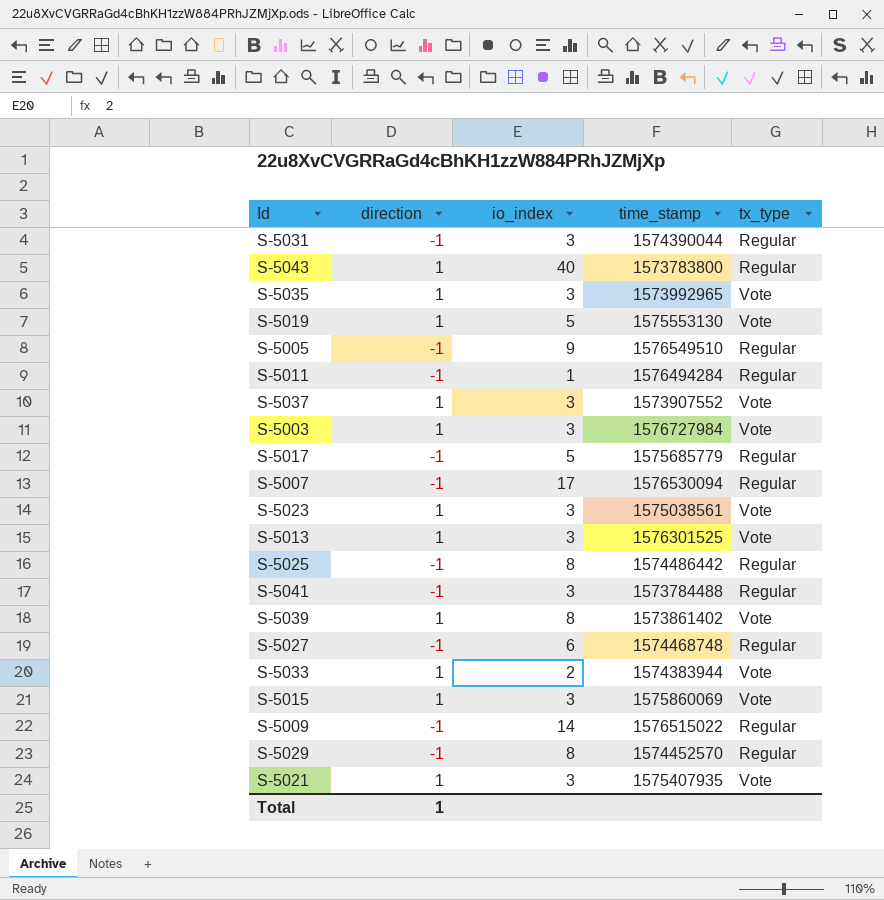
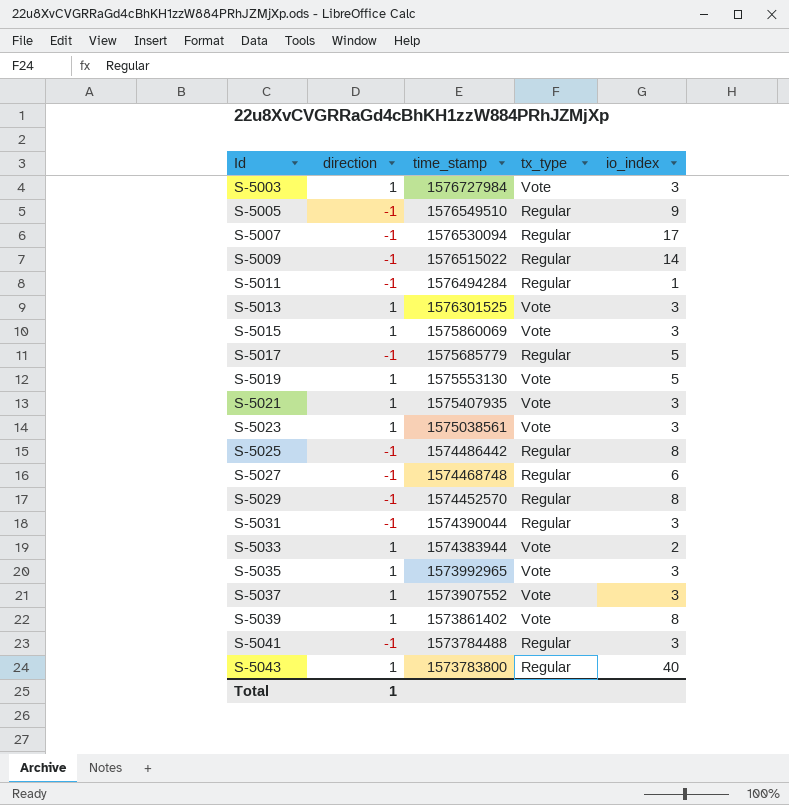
row order: none -> Id ascending
column io_index | position: 3 -> 5

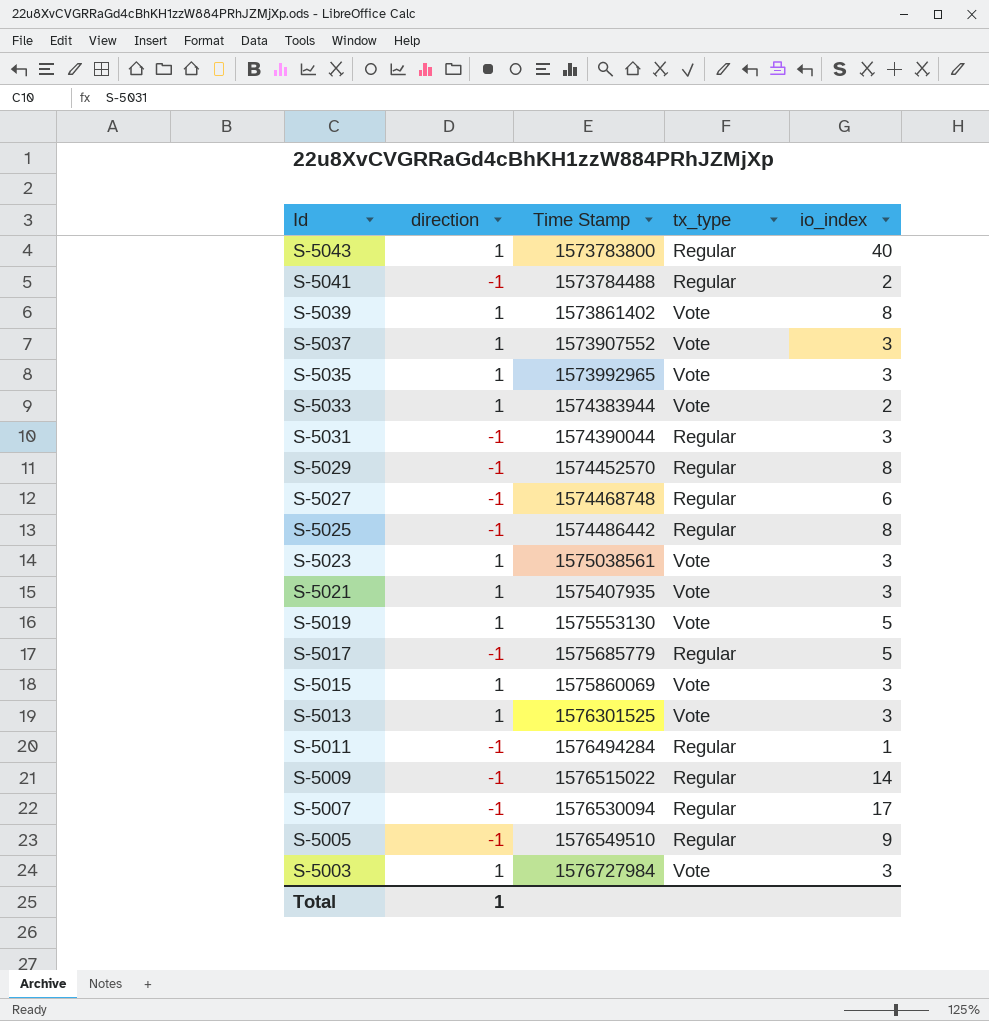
row order: Id ascending -> Id descending
column name: time_stamp -> Time Stamp
S-5041 | io_index: 3 -> 2

